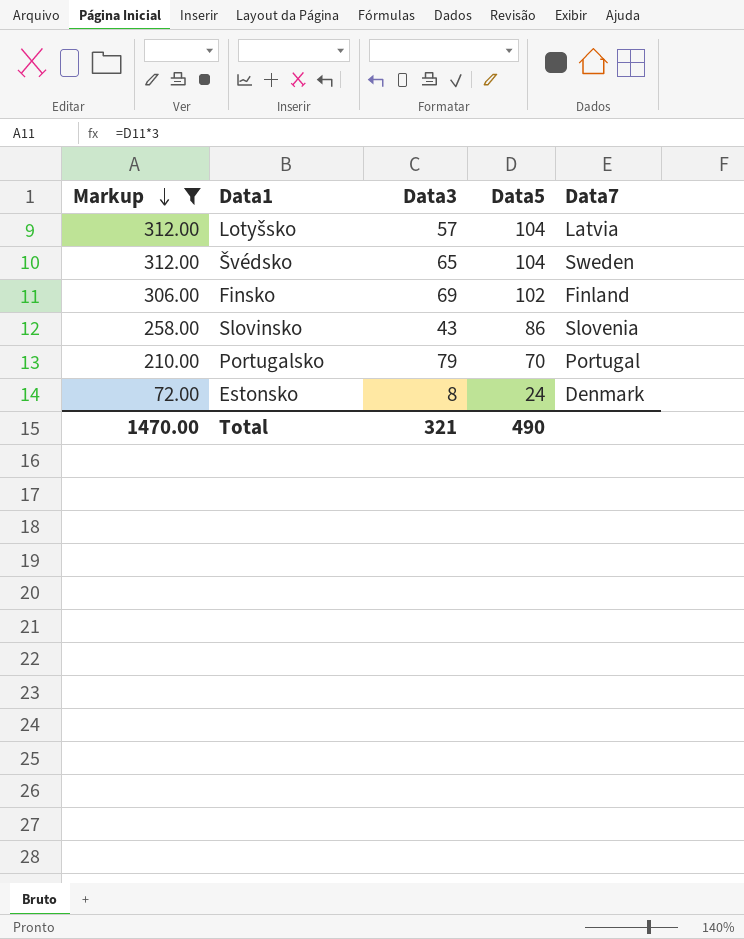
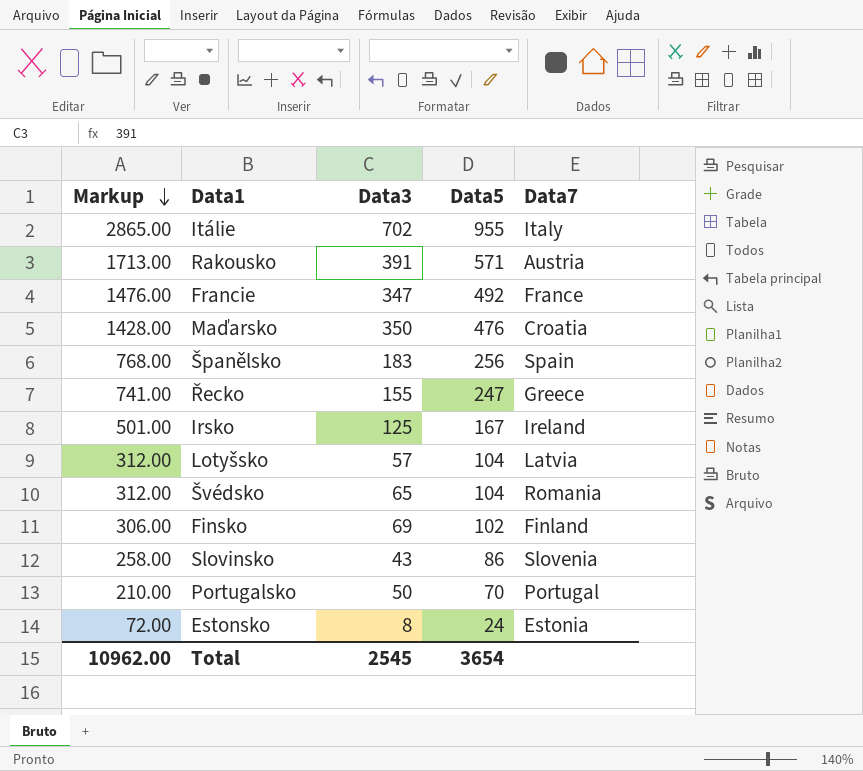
filter: Markup <= 312.00 -> none
Švédsko | Data7: Sweden -> Romania
Portugalsko | Data3: 79 -> 50
Estonsko | Data7: Denmark -> Estonia
Total | Markup: 1470.00 -> 10962.00
Total | Data3: 321 -> 2545
Total | Data5: 490 -> 3654

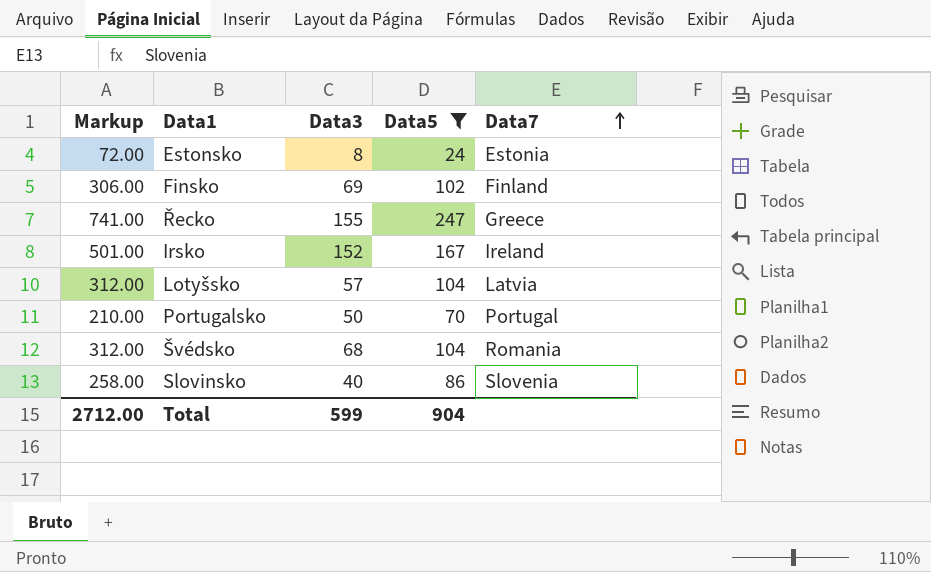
filter: none -> Data5 <= 247
row order: Markup descending -> Data7 ascending
Irsko | Data3: 125 -> 152
Švédsko | Data3: 65 -> 68
Slovinsko | Data3: 43 -> 40
Total | Markup: 10962.00 -> 2712.00
Total | Data3: 2545 -> 599
Total | Data5: 3654 -> 904

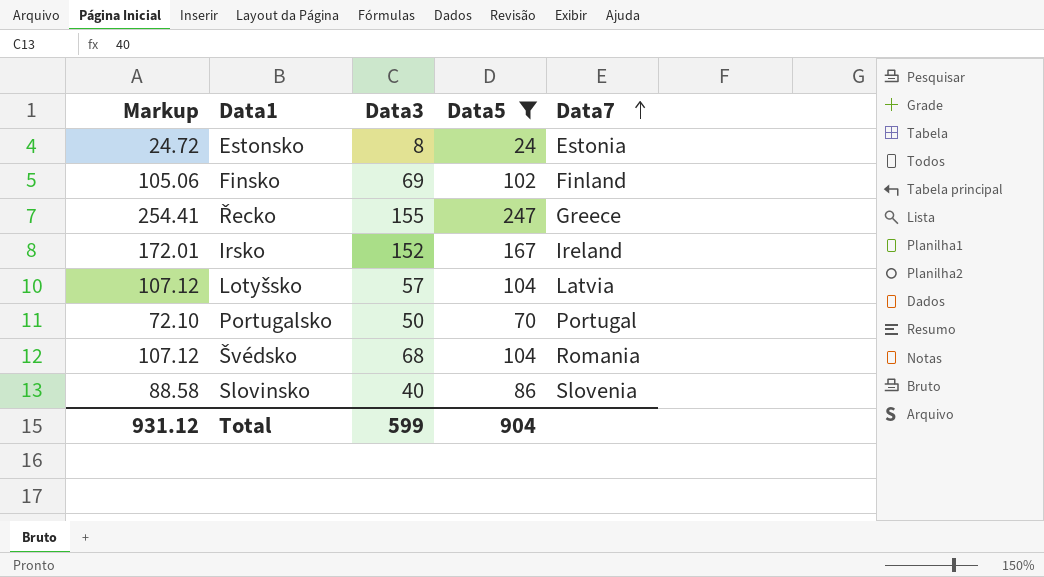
column Markup | formula: [Data5] * 3 -> [Data5] * 1.03
Total | Markup: 2712.00 -> 931.12

